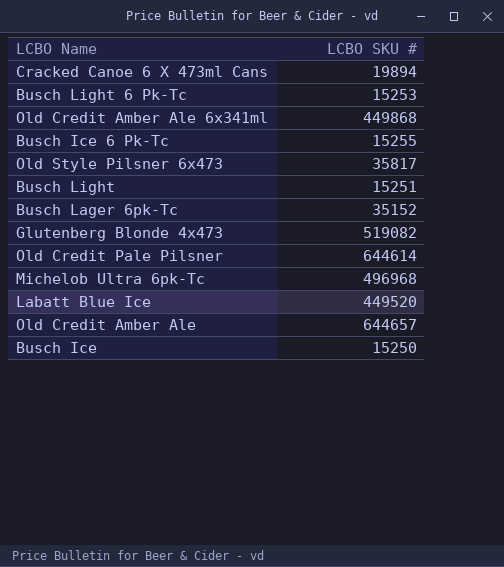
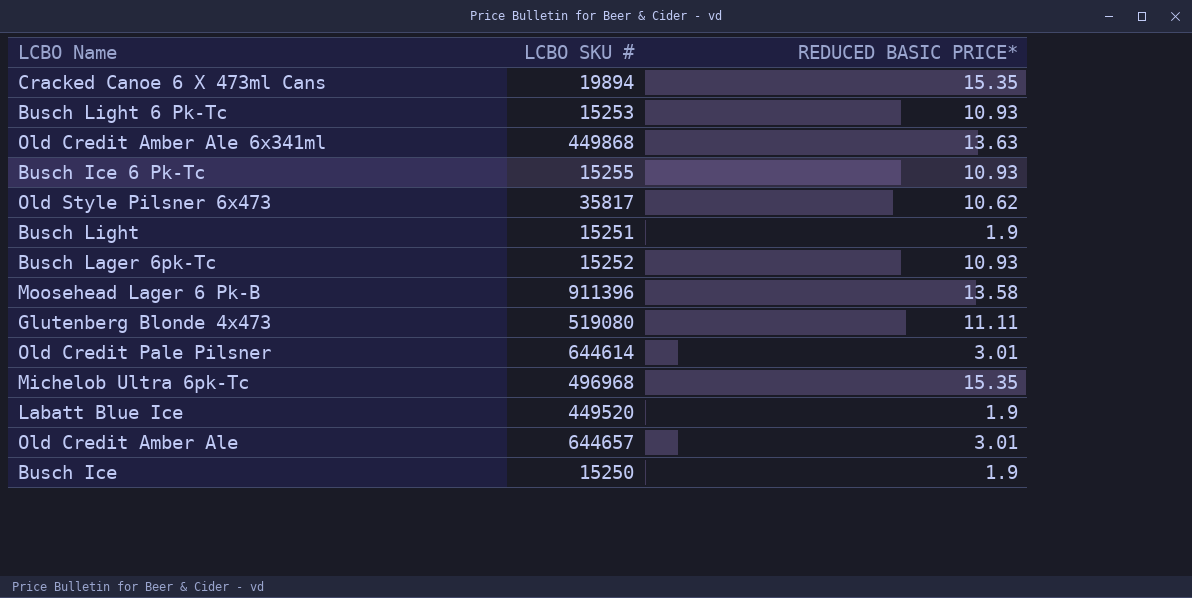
column REDUCED BASIC PRICE* | position: none -> 3
Busch Lager 6pk-Tc | LCBO SKU #: 35152 -> 15252
row Moosehead Lager 6 Pk-B: none -> 911396 | 13.58
Glutenberg Blonde 4x473 | LCBO SKU #: 519082 -> 519080

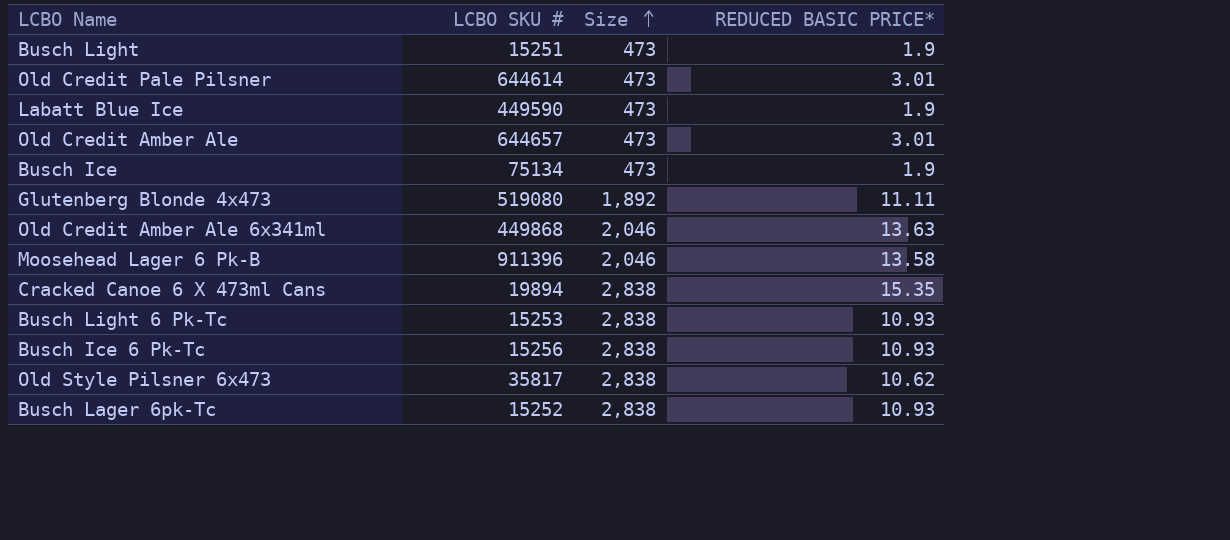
row order: none -> Size ascending
column Size | position: none -> 3
row Michelob Ultra 6pk-Tc: 496968 | 15.35 -> none
Labatt Blue Ice | LCBO SKU #: 449520 -> 449590
Busch Ice | LCBO SKU #: 15250 -> 75134
Busch Ice 6 Pk-Tc | LCBO SKU #: 15255 -> 15256

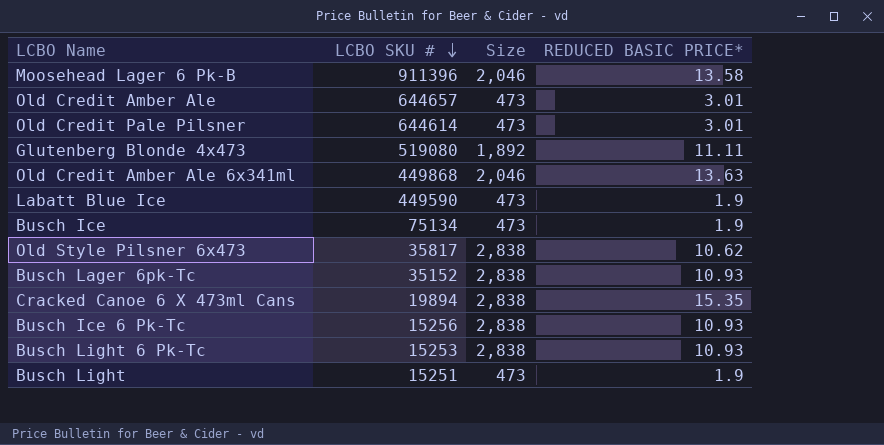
row order: Size ascending -> LCBO SKU # descending
Busch Lager 6pk-Tc | LCBO SKU #: 15252 -> 35152

